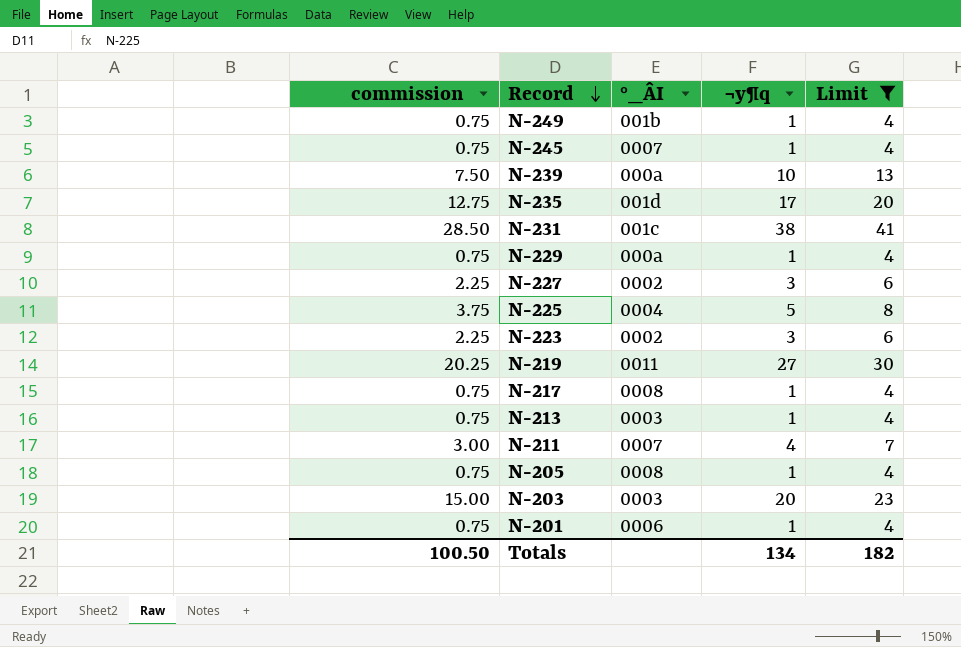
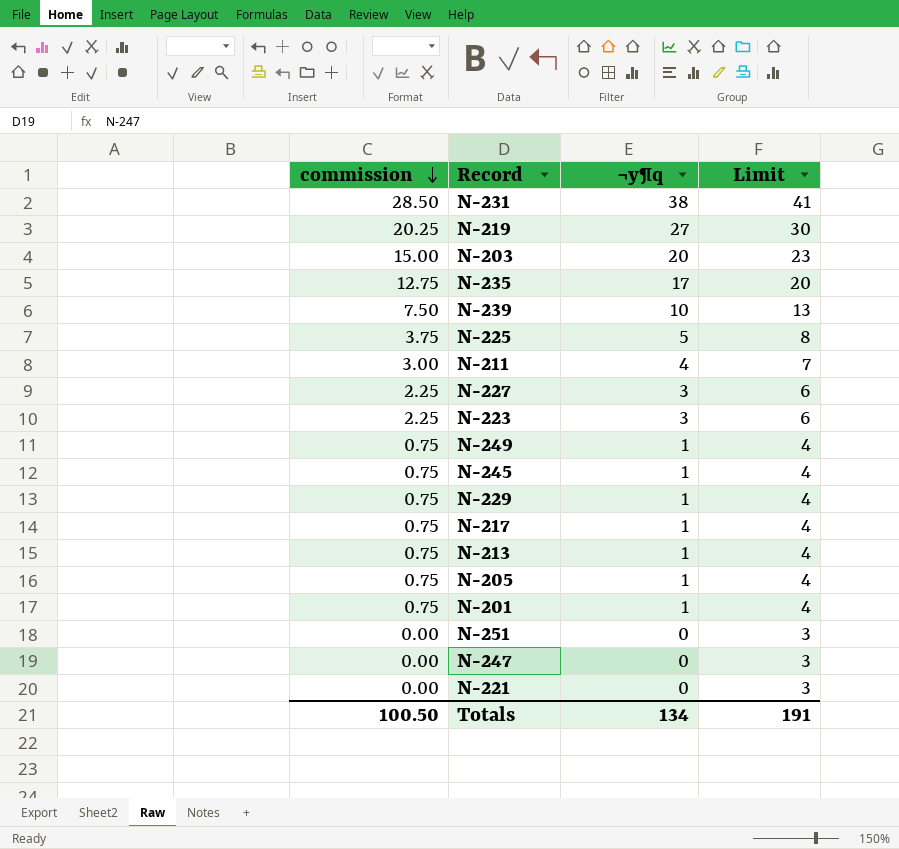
filter: Limit != 3 -> none
row order: Record descending -> commission descending
column °_ÂI | position: 3 -> none
Totals | Limit: 182 -> 191

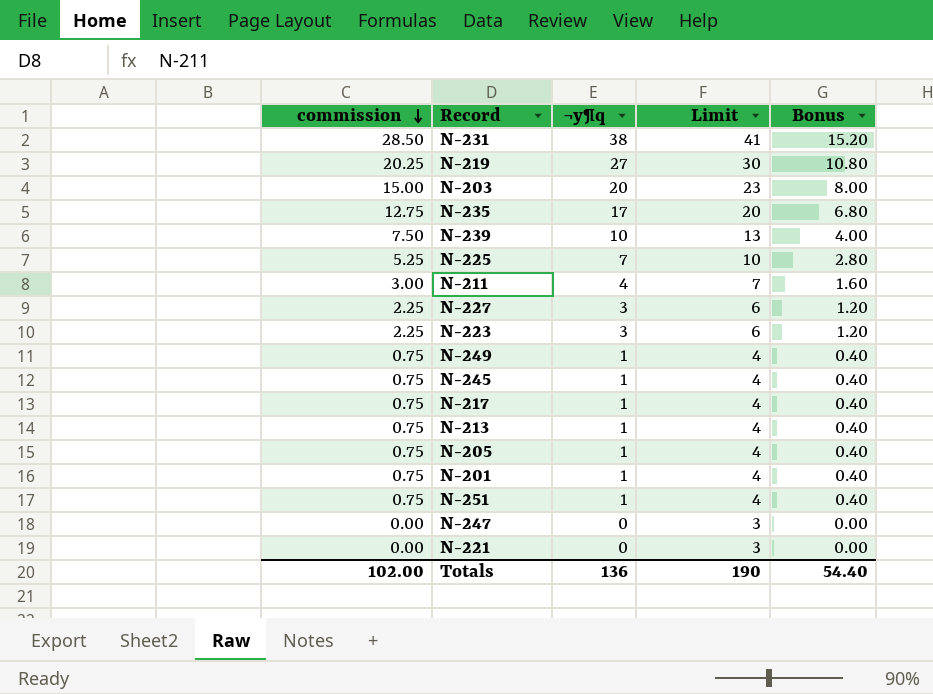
column Bonus | formula: none -> [¬y¶q] * 0.4
row N-229: 0.75 | 1 | 4 -> none
N-225 | commission: 3.75 -> 5.25
N-225 | ¬y¶q: 5 -> 7
N-225 | Limit: 8 -> 10
N-251 | commission: 0.00 -> 0.75
N-251 | ¬y¶q: 0 -> 1
N-251 | Limit: 3 -> 4
Totals | commission: 100.50 -> 102.00
Totals | ¬y¶q: 134 -> 136
Totals | Limit: 191 -> 190

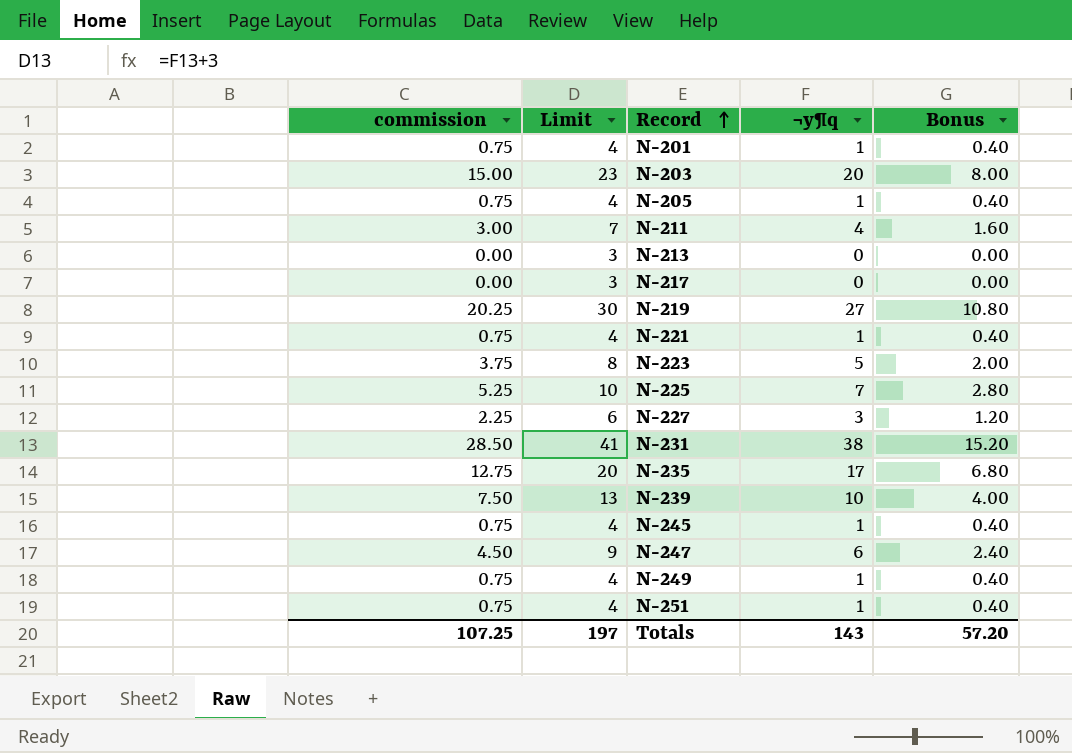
row order: commission descending -> Record ascending
column Limit | position: 4 -> 2
N-213 | commission: 0.75 -> 0.00
N-213 | Limit: 4 -> 3
N-213 | ¬y¶q: 1 -> 0
N-213 | Bonus: 0.40 -> 0.00
N-217 | commission: 0.75 -> 0.00
N-217 | Limit: 4 -> 3
N-217 | ¬y¶q: 1 -> 0
N-217 | Bonus: 0.40 -> 0.00
N-221 | commission: 0.00 -> 0.75
N-221 | Limit: 3 -> 4
N-221 | ¬y¶q: 0 -> 1
N-221 | Bonus: 0.00 -> 0.40
N-223 | commission: 2.25 -> 3.75
N-223 | Limit: 6 -> 8
N-223 | ¬y¶q: 3 -> 5
N-223 | Bonus: 1.20 -> 2.00
N-247 | commission: 0.00 -> 4.50
N-247 | Limit: 3 -> 9
N-247 | ¬y¶q: 0 -> 6
N-247 | Bonus: 0.00 -> 2.40
Totals | commission: 102.00 -> 107.25
Totals | Limit: 190 -> 197
Totals | ¬y¶q: 136 -> 143
Totals | Bonus: 54.40 -> 57.20

